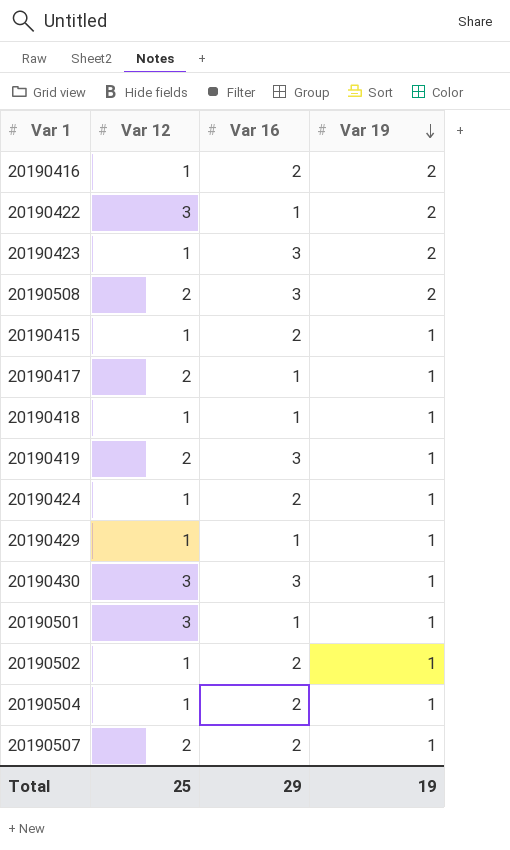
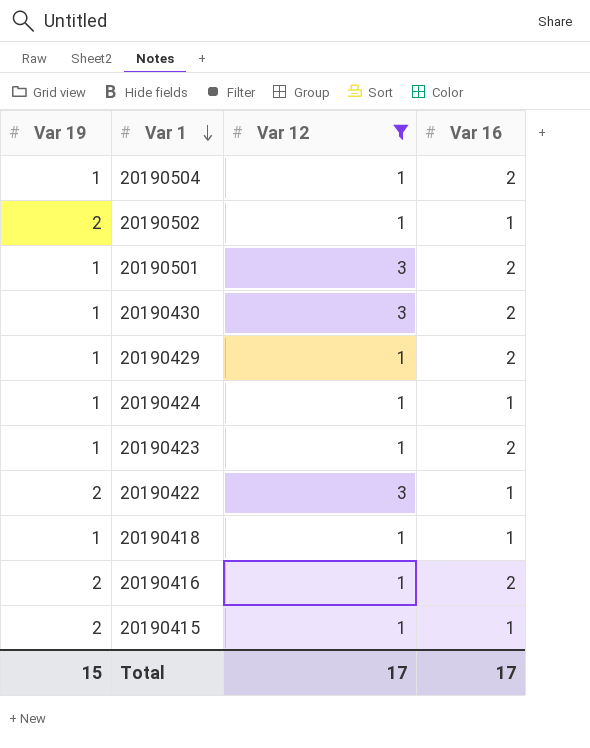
filter: none -> Var 12 != 2
row order: Var 19 descending -> Var 1 descending
column Var 19 | position: 4 -> 1
20190502 | Var 19: 1 -> 2
20190502 | Var 16: 2 -> 1
20190501 | Var 16: 1 -> 2
20190430 | Var 16: 3 -> 2
20190429 | Var 16: 1 -> 2
20190424 | Var 16: 2 -> 1
20190423 | Var 19: 2 -> 1
20190423 | Var 16: 3 -> 2
20190415 | Var 19: 1 -> 2
20190415 | Var 16: 2 -> 1
Total | Var 19: 19 -> 15
Total | Var 12: 25 -> 17
Total | Var 16: 29 -> 17

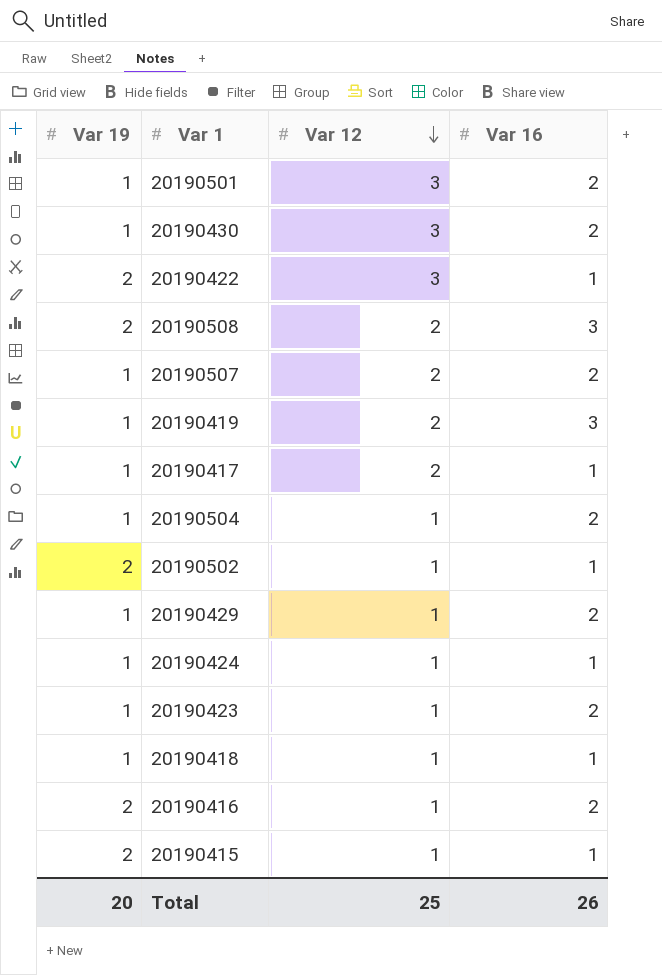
filter: Var 12 != 2 -> none
row order: Var 1 descending -> Var 12 descending
Total | Var 19: 15 -> 20
Total | Var 12: 17 -> 25
Total | Var 16: 17 -> 26

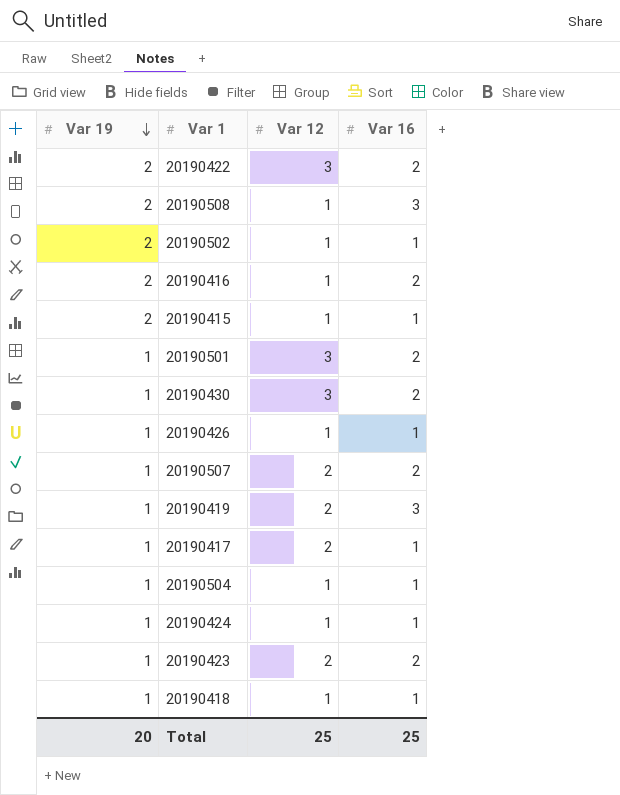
row order: Var 12 descending -> Var 19 descending
row 20190429: 1 | 1 | 2 -> none
20190422 | Var 16: 1 -> 2
20190508 | Var 12: 2 -> 1
row 20190426: none -> 1 | 1 | 1
20190504 | Var 16: 2 -> 1
20190423 | Var 12: 1 -> 2
Total | Var 16: 26 -> 25

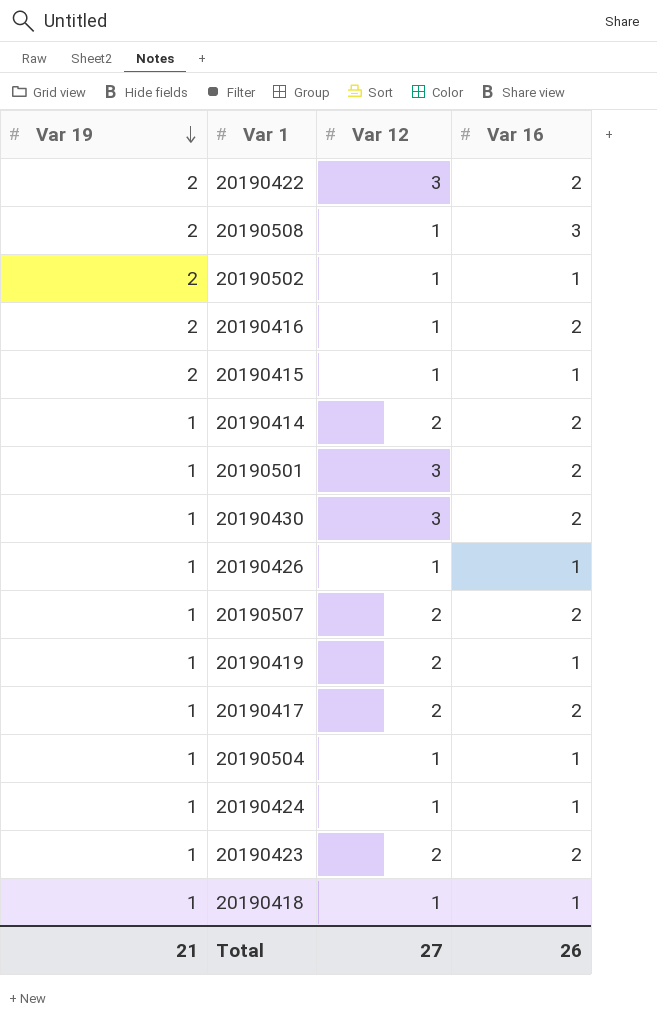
row 20190414: none -> 1 | 2 | 2
20190419 | Var 16: 3 -> 1
20190417 | Var 16: 1 -> 2
Total | Var 19: 20 -> 21
Total | Var 12: 25 -> 27
Total | Var 16: 25 -> 26

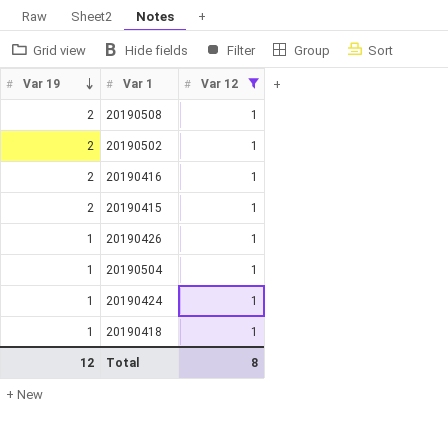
filter: none -> Var 12 = 1
column Var 16 | position: 4 -> none
Total | Var 19: 21 -> 12
Total | Var 12: 27 -> 8

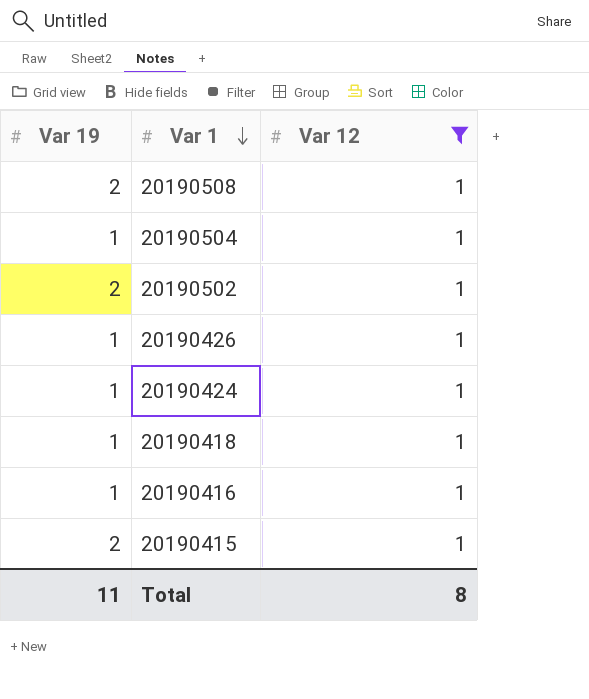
row order: Var 19 descending -> Var 1 descending
20190416 | Var 19: 2 -> 1
Total | Var 19: 12 -> 11

